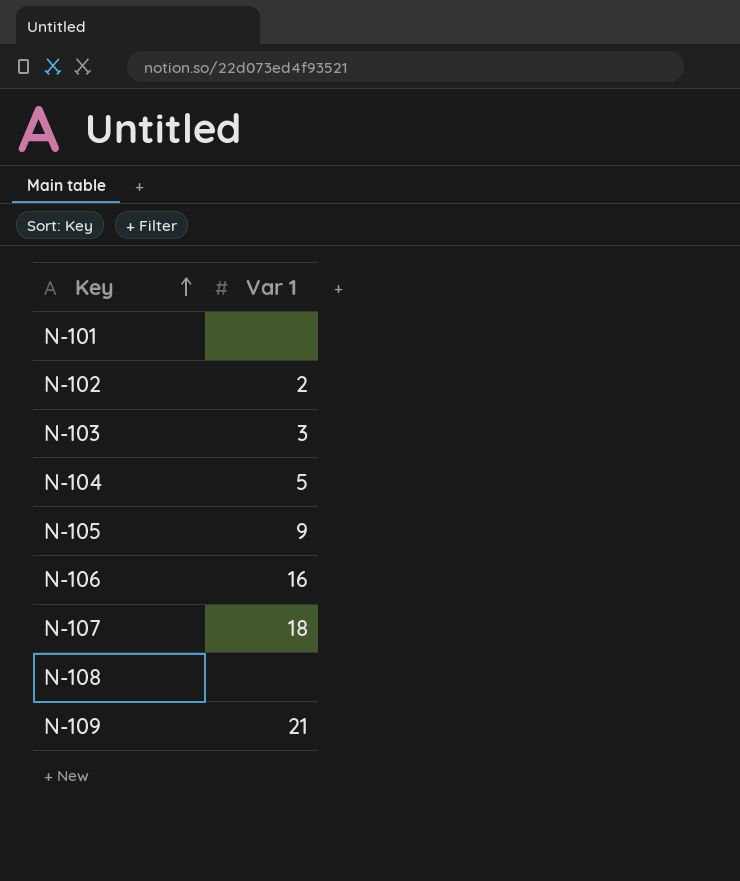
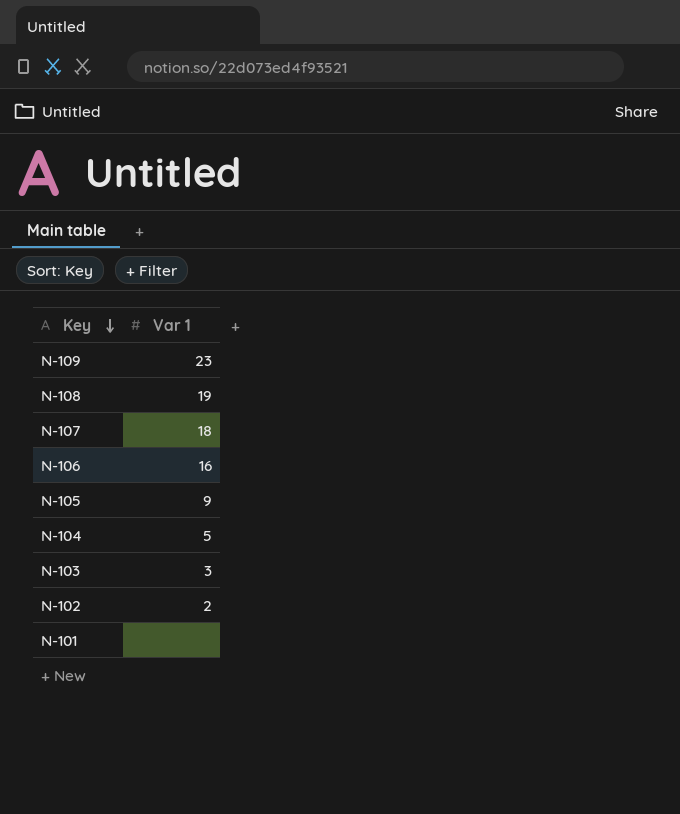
row order: Key ascending -> Key descending
N-109 | Var 1: 21 -> 23
N-108 | Var 1: none -> 19

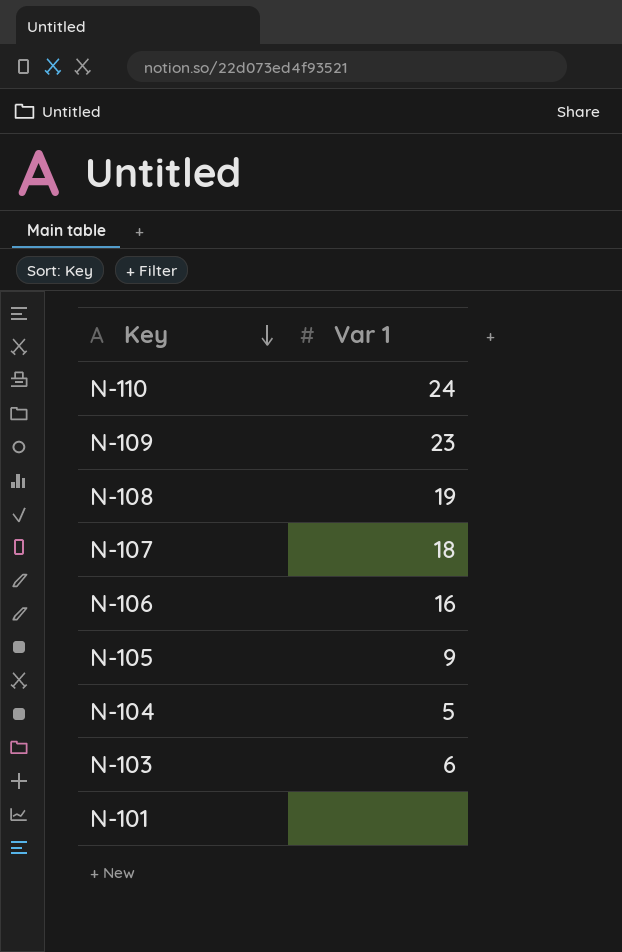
row N-102: 2 -> none
row N-110: none -> 24
N-103 | Var 1: 3 -> 6

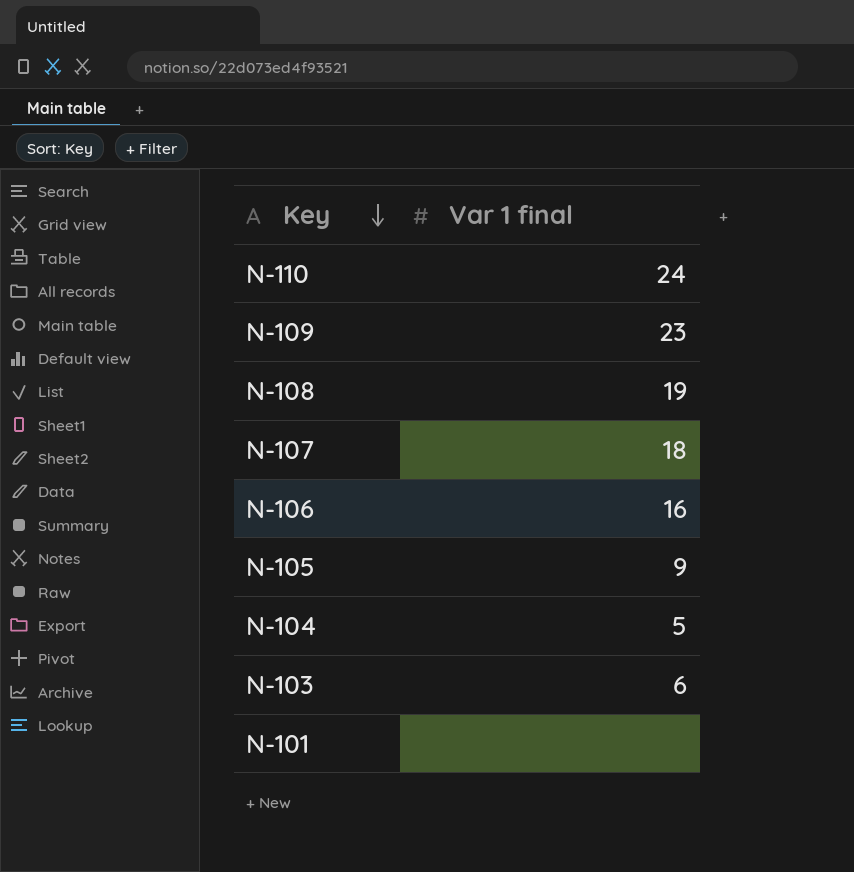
column name: Var 1 -> Var 1 final

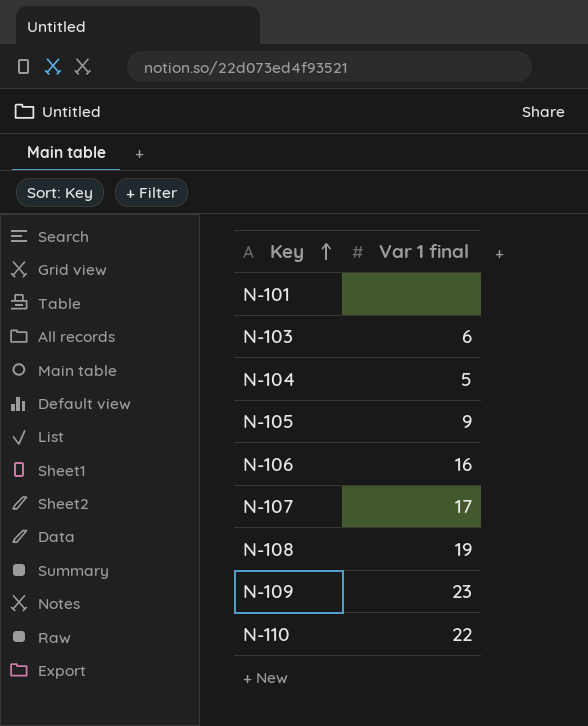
row order: Key descending -> Key ascending
N-107 | Var 1 final: 18 -> 17
N-110 | Var 1 final: 24 -> 22

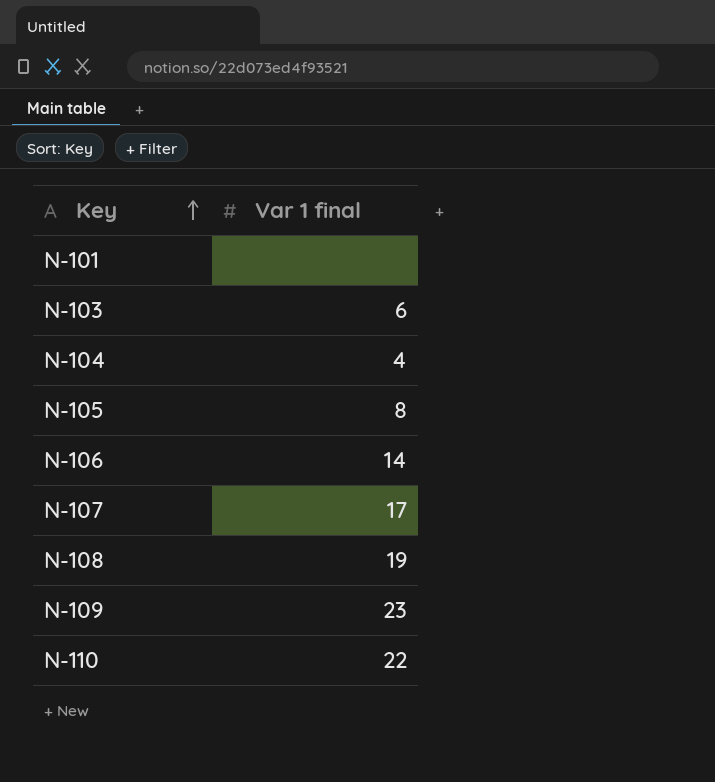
N-104 | Var 1 final: 5 -> 4
N-105 | Var 1 final: 9 -> 8
N-106 | Var 1 final: 16 -> 14

